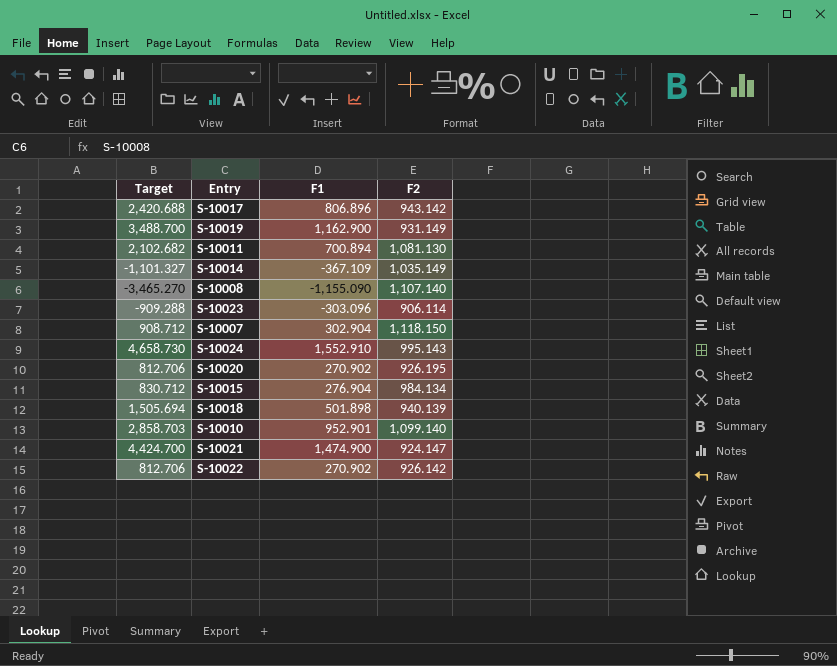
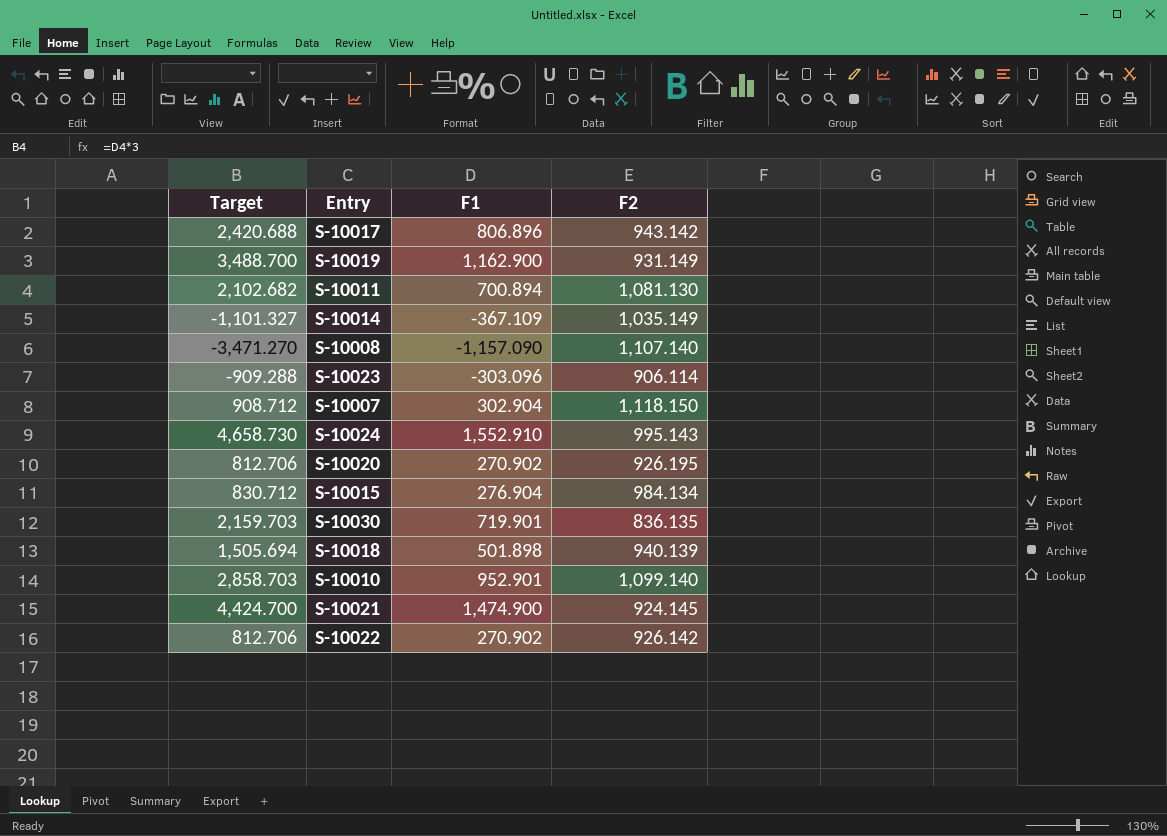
S-10008 | Target: -3,465.270 -> -3,471.270
S-10008 | F1: -1,155.090 -> -1,157.090
row S-10030: none -> 2,159.703 | 719.901 | 836.135
S-10021 | F2: 924.147 -> 924.145

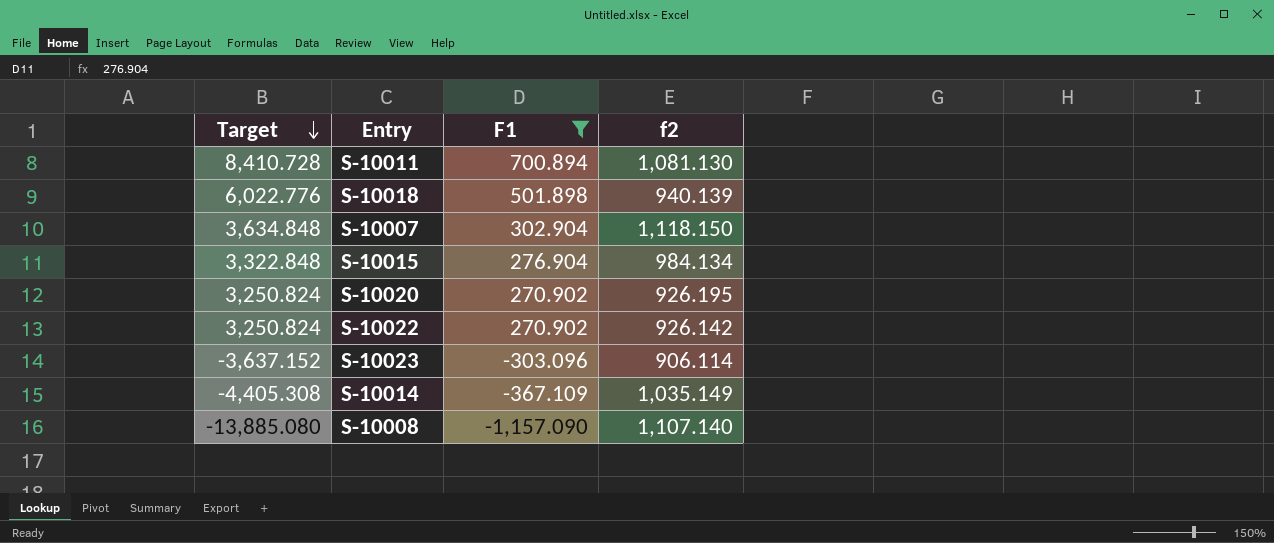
filter: none -> F1 <= 700.894
row order: none -> Target descending
column Target | formula: [F1] * 3 -> [F1] * 12
column name: F2 -> f2

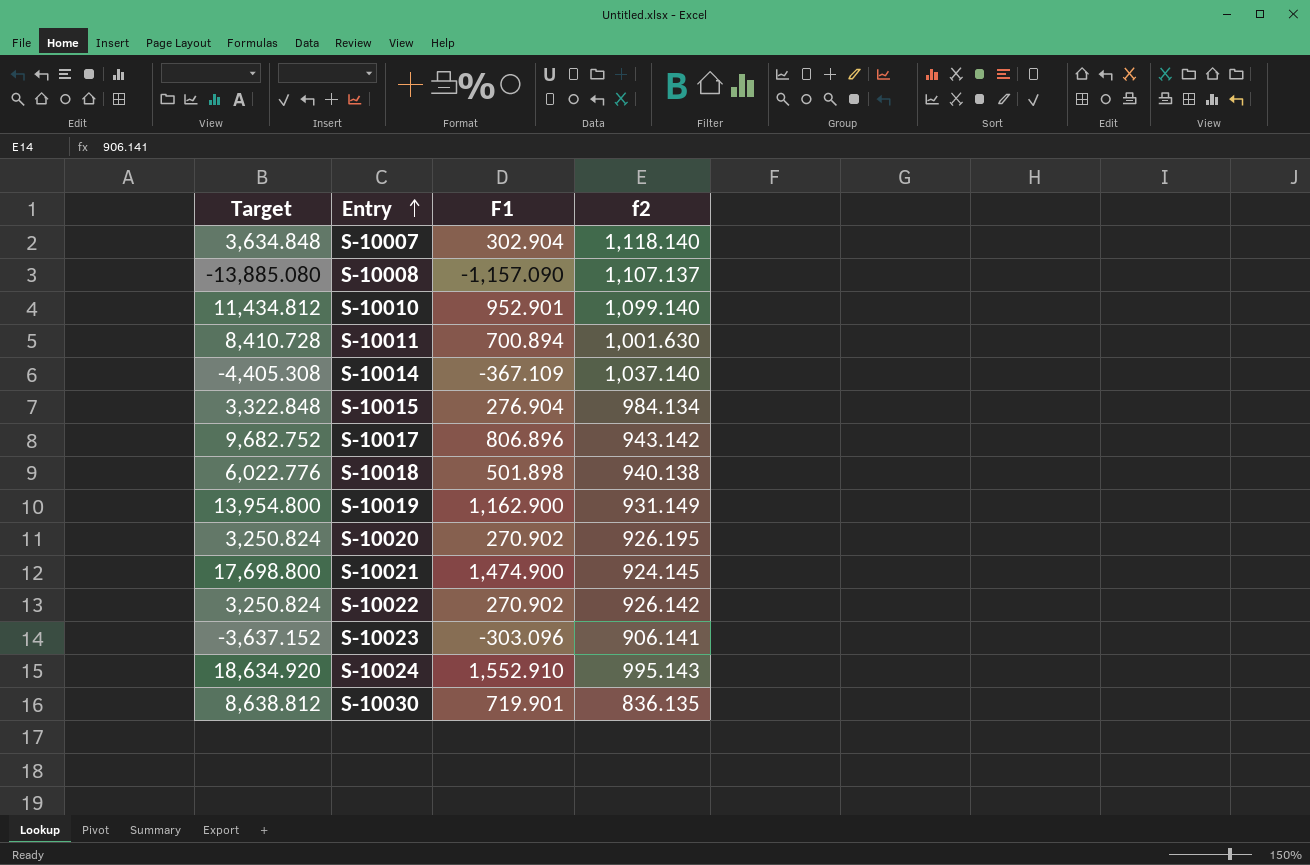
filter: F1 <= 700.894 -> none
row order: Target descending -> Entry ascending
S-10007 | f2: 1,118.150 -> 1,118.140
S-10008 | f2: 1,107.140 -> 1,107.137
S-10011 | f2: 1,081.130 -> 1,001.630
S-10014 | f2: 1,035.149 -> 1,037.140
S-10018 | f2: 940.139 -> 940.138
S-10023 | f2: 906.114 -> 906.141

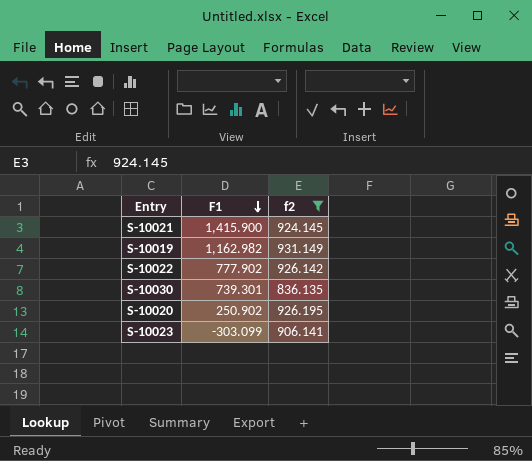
filter: none -> f2 <= 931.149
row order: Entry ascending -> F1 descending
column Target | formula: [F1] * 12 -> none
S-10021 | F1: 1,474.900 -> 1,415.900
S-10019 | F1: 1,162.900 -> 1,162.982
S-10022 | F1: 270.902 -> 777.902
S-10030 | F1: 719.901 -> 739.301
S-10020 | F1: 270.902 -> 250.902
S-10023 | F1: -303.096 -> -303.099

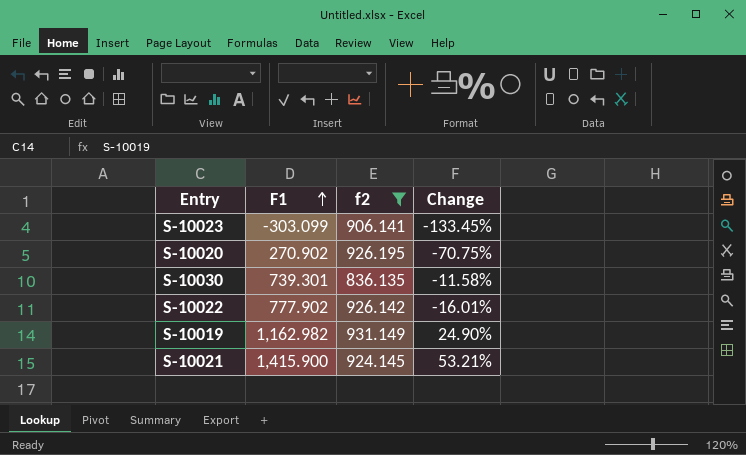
row order: F1 descending -> F1 ascending
column Change | formula: none -> ([F1] - [f2]) / [f2]
S-10020 | F1: 250.902 -> 270.902

